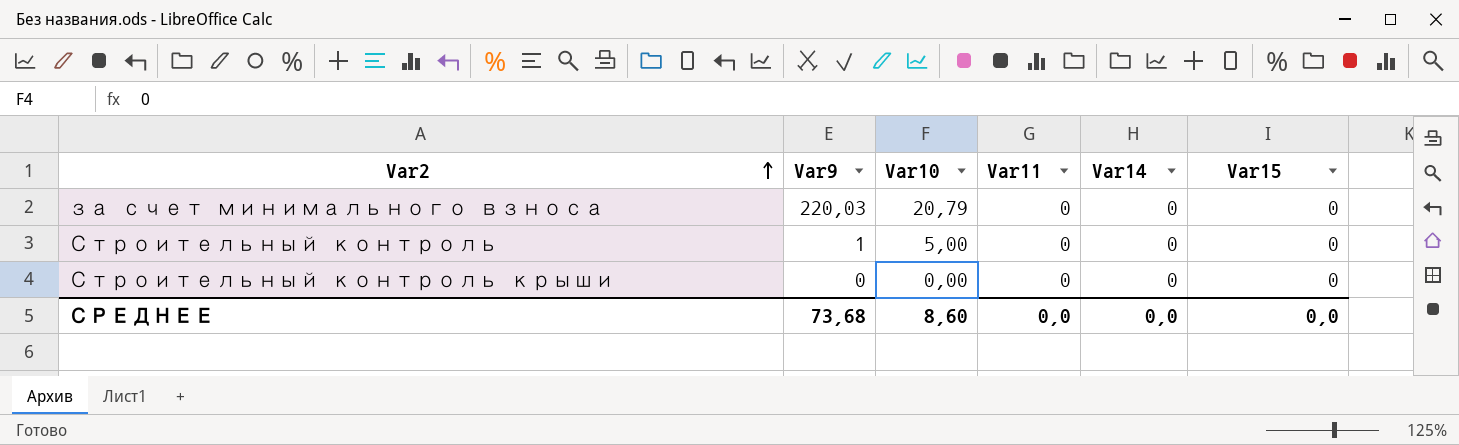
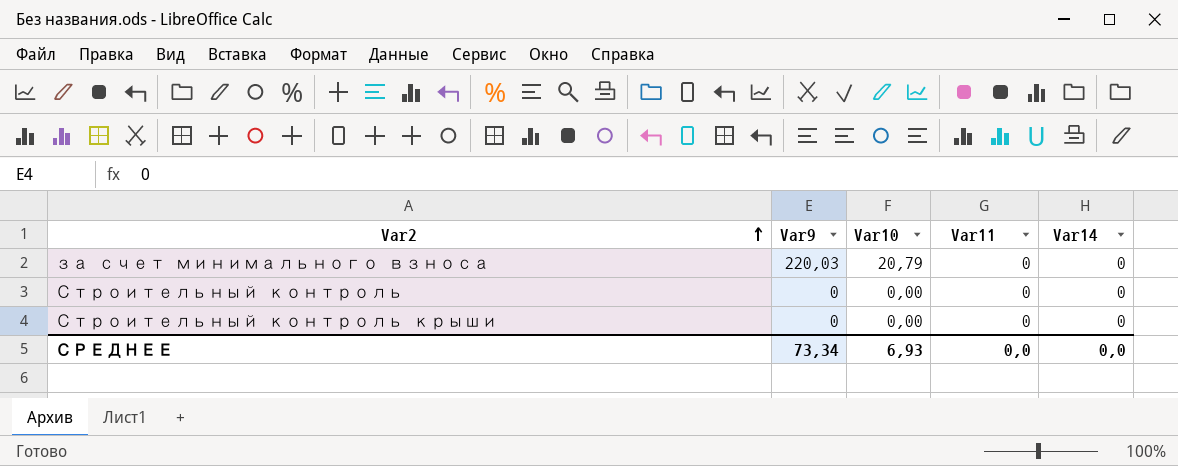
column Var15 | position: 6 -> none
Строительный контроль | Var9: 1 -> 0
Строительный контроль | Var10: 5,00 -> 0,00
СРЕДНЕЕ | Var9: 73,68 -> 73,34
СРЕДНЕЕ | Var10: 8,60 -> 6,93

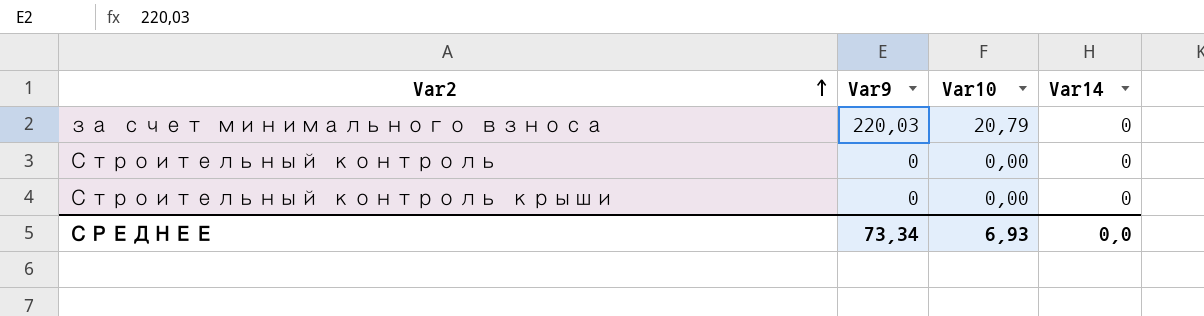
column Var11 | position: 4 -> none

